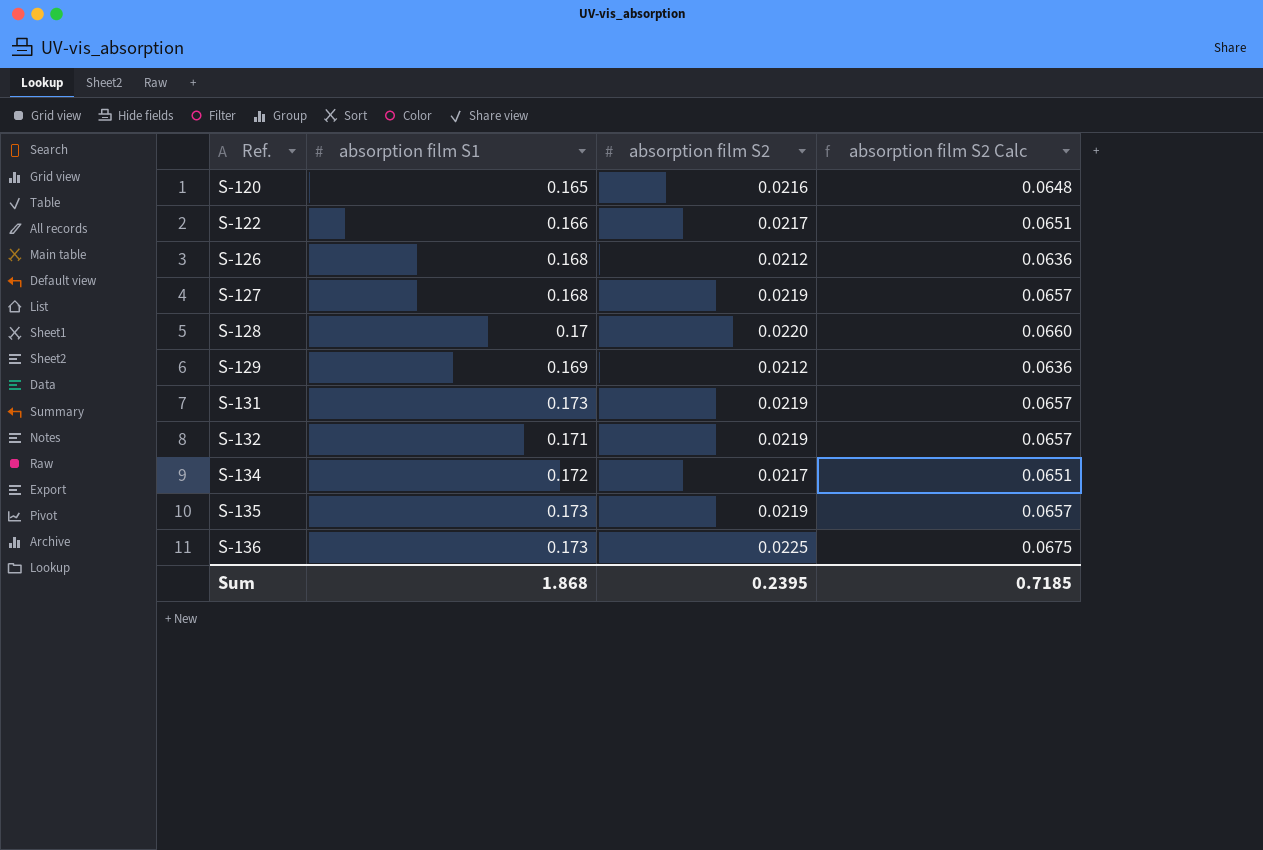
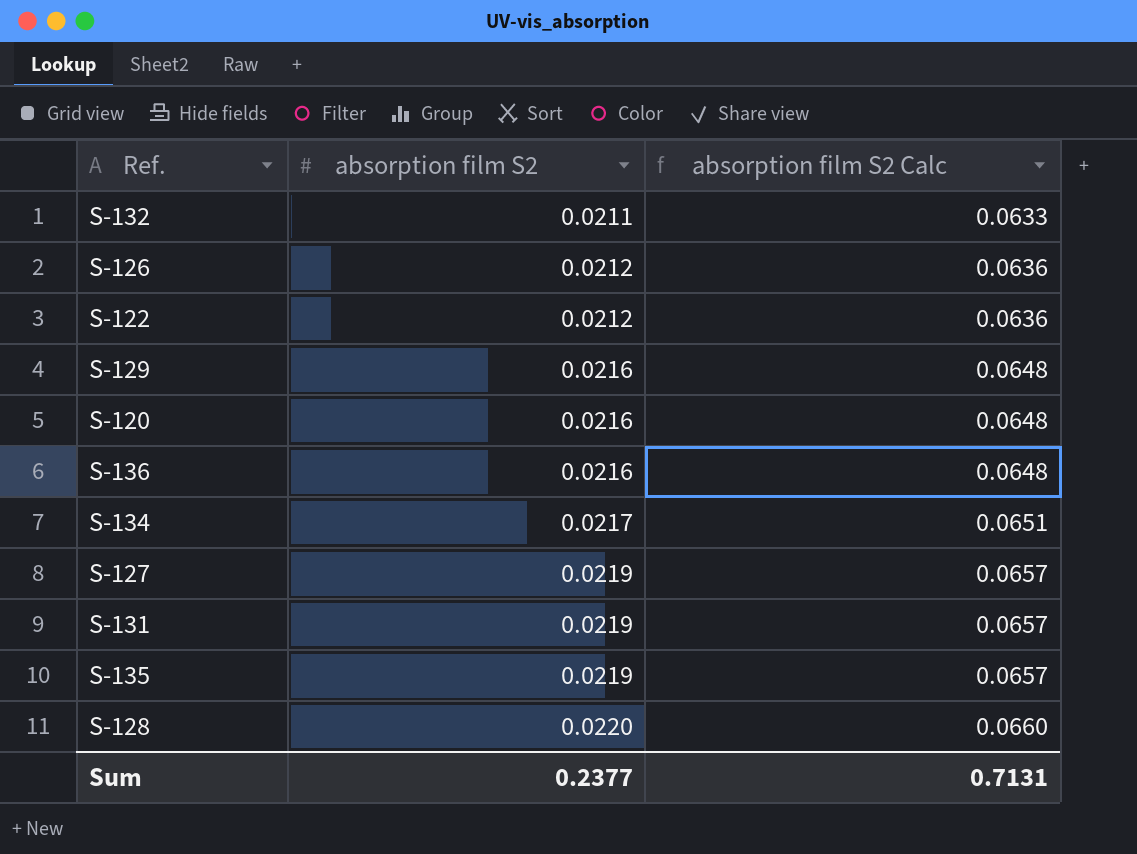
row order: Ref. ascending -> absorption film S2 ascending
column absorption film S1 | position: 2 -> none
S-132 | absorption film S2: 0.0219 -> 0.0211
S-132 | absorption film S2 Calc: 0.0657 -> 0.0633
S-122 | absorption film S2: 0.0217 -> 0.0212
S-122 | absorption film S2 Calc: 0.0651 -> 0.0636
S-129 | absorption film S2: 0.0212 -> 0.0216
S-129 | absorption film S2 Calc: 0.0636 -> 0.0648
S-136 | absorption film S2: 0.0225 -> 0.0216
S-136 | absorption film S2 Calc: 0.0675 -> 0.0648
Sum | absorption film S2: 0.2395 -> 0.2377
Sum | absorption film S2 Calc: 0.7185 -> 0.7131

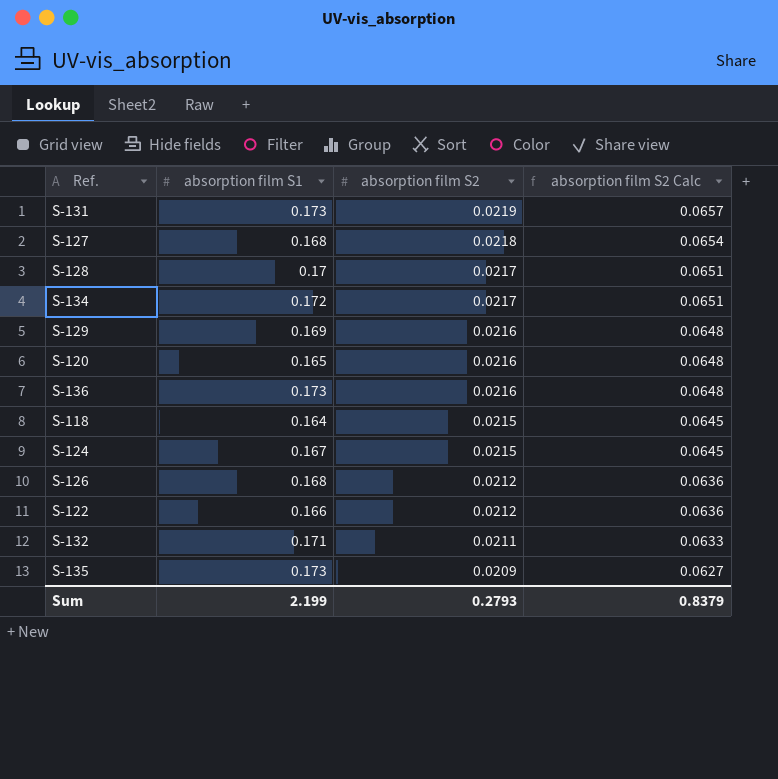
row order: absorption film S2 ascending -> absorption film S2 descending
column absorption film S1 | position: none -> 2
S-127 | absorption film S2: 0.0219 -> 0.0218
S-127 | absorption film S2 Calc: 0.0657 -> 0.0654
S-128 | absorption film S2: 0.0220 -> 0.0217
S-128 | absorption film S2 Calc: 0.0660 -> 0.0651
row S-118: none -> 0.164 | 0.0215 | 0.0645
row S-124: none -> 0.167 | 0.0215 | 0.0645
S-135 | absorption film S2: 0.0219 -> 0.0209
S-135 | absorption film S2 Calc: 0.0657 -> 0.0627
Sum | absorption film S2: 0.2377 -> 0.2793
Sum | absorption film S2 Calc: 0.7131 -> 0.8379

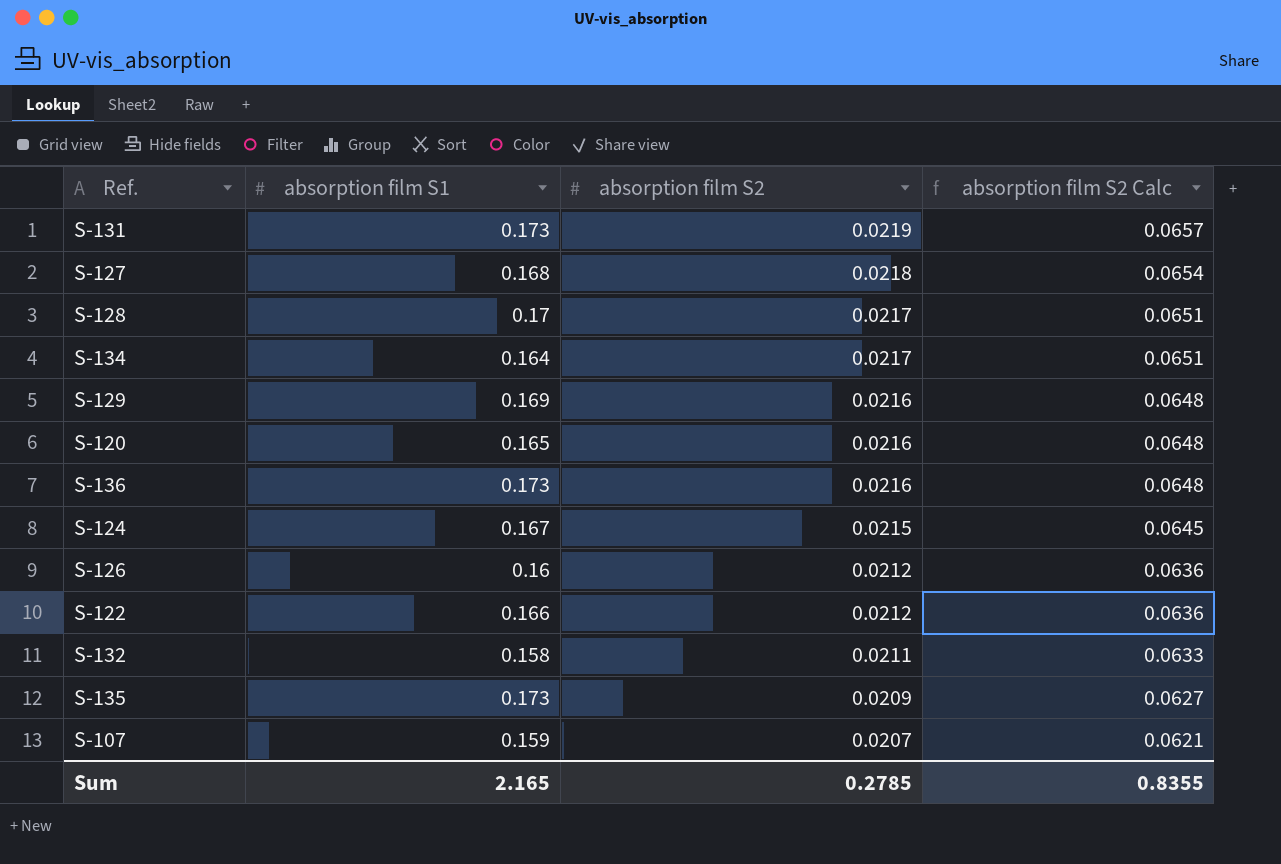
row S-118: 0.164 | 0.0215 | 0.0645 -> none
S-134 | absorption film S1: 0.172 -> 0.164
S-126 | absorption film S1: 0.168 -> 0.16
S-132 | absorption film S1: 0.171 -> 0.158
row S-107: none -> 0.159 | 0.0207 | 0.0621
Sum | absorption film S1: 2.199 -> 2.165
Sum | absorption film S2: 0.2793 -> 0.2785
Sum | absorption film S2 Calc: 0.8379 -> 0.8355

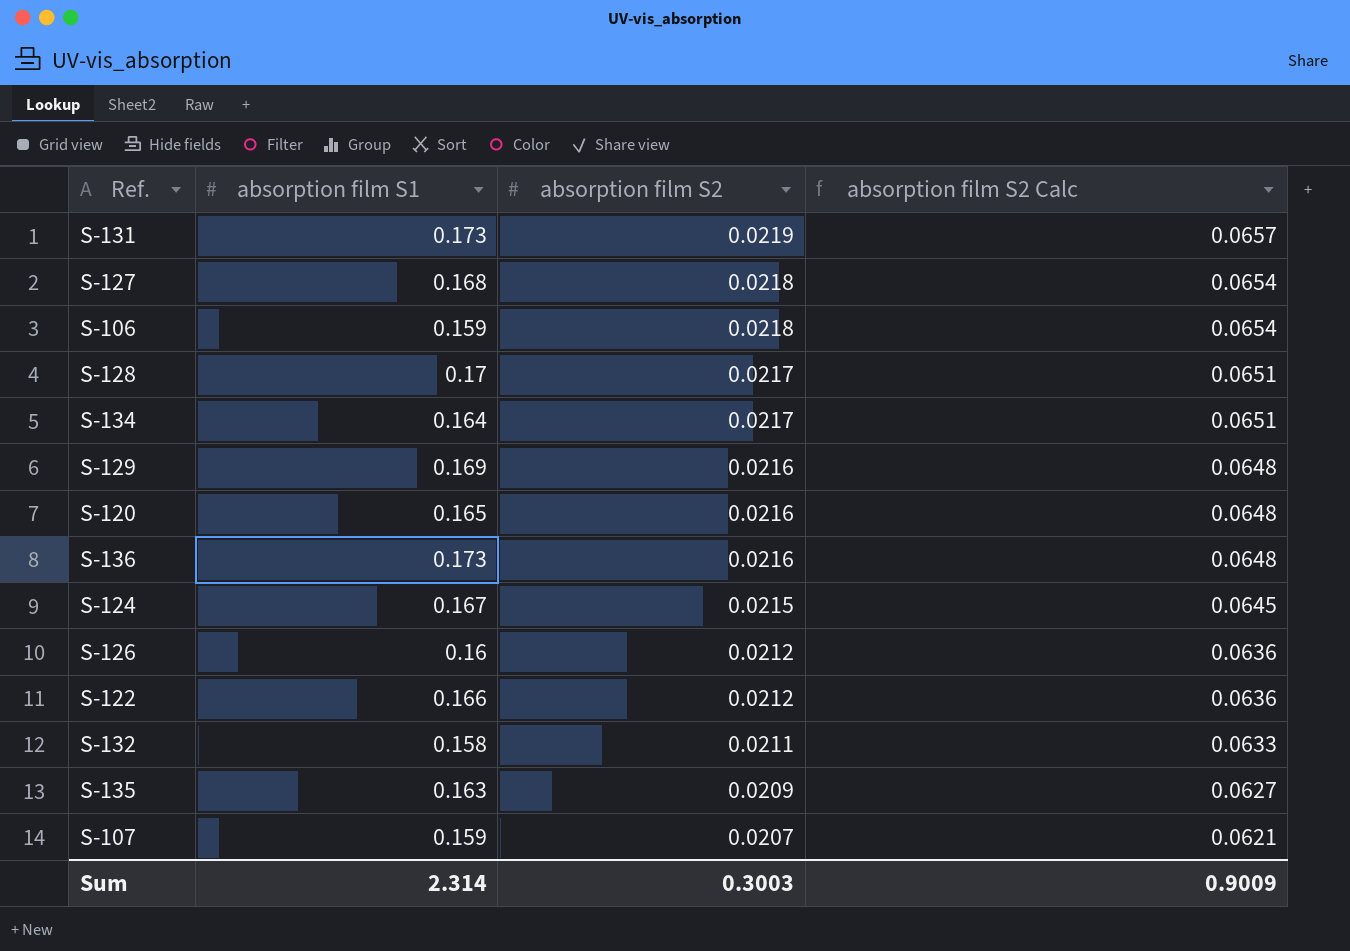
row S-106: none -> 0.159 | 0.0218 | 0.0654
S-135 | absorption film S1: 0.173 -> 0.163
Sum | absorption film S1: 2.165 -> 2.314
Sum | absorption film S2: 0.2785 -> 0.3003
Sum | absorption film S2 Calc: 0.8355 -> 0.9009

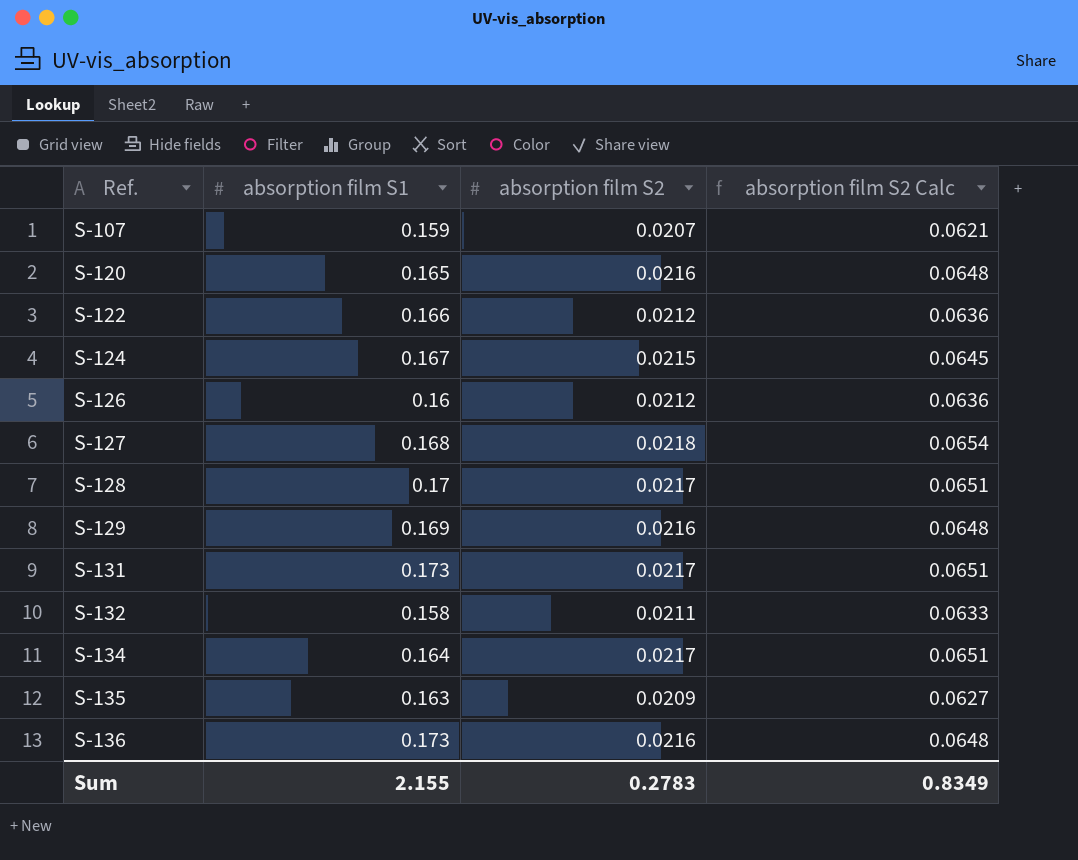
row order: absorption film S2 descending -> Ref. ascending
row S-106: 0.159 | 0.0218 | 0.0654 -> none
S-131 | absorption film S2: 0.0219 -> 0.0217
S-131 | absorption film S2 Calc: 0.0657 -> 0.0651
Sum | absorption film S1: 2.314 -> 2.155
Sum | absorption film S2: 0.3003 -> 0.2783
Sum | absorption film S2 Calc: 0.9009 -> 0.8349

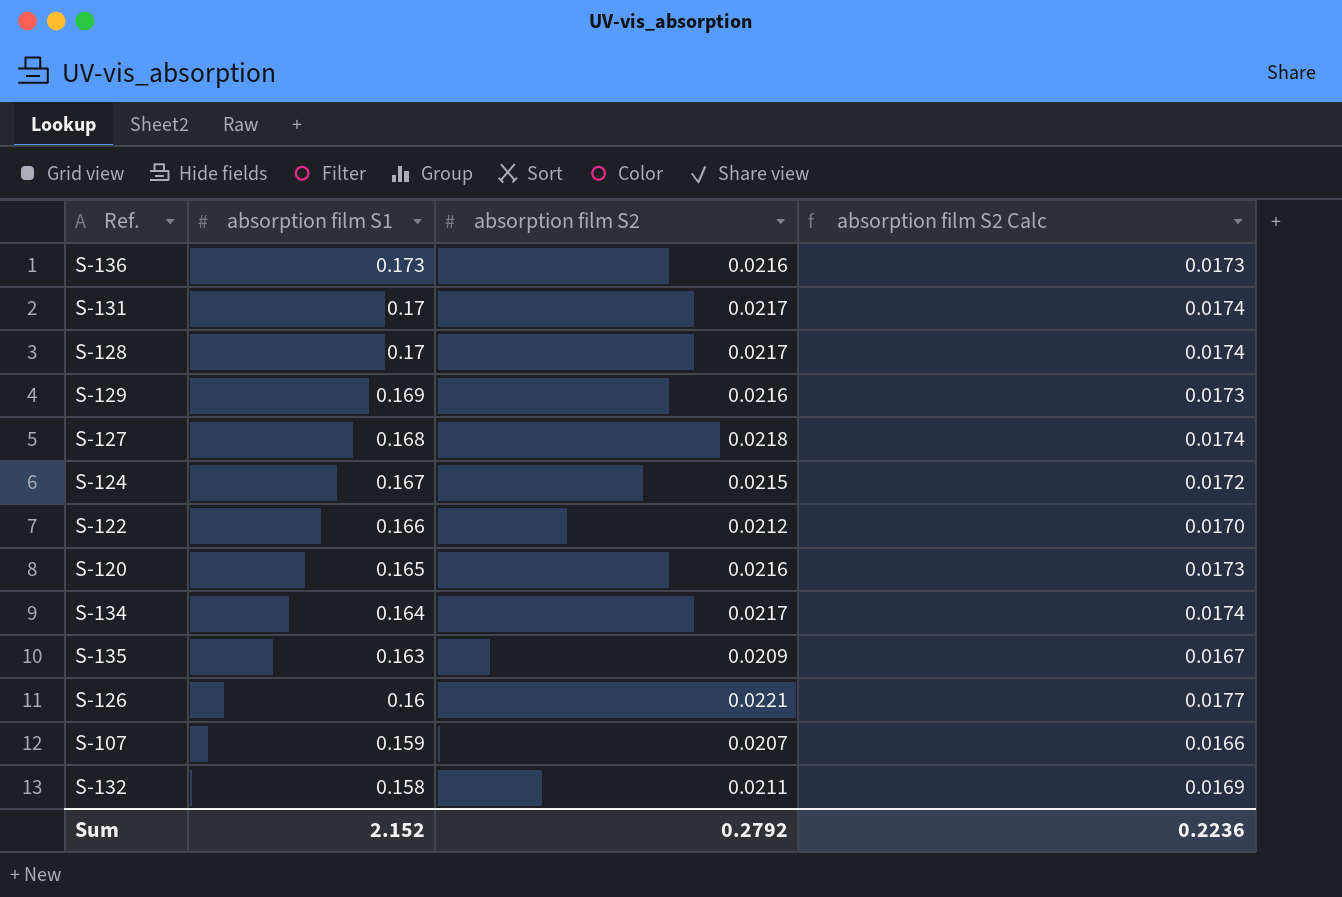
row order: Ref. ascending -> absorption film S1 descending
column absorption film S2 Calc | formula: [absorption film S2] * 3 -> [absorption film S2] * 0.8
S-131 | absorption film S1: 0.173 -> 0.17
S-126 | absorption film S2: 0.0212 -> 0.0221
Sum | absorption film S1: 2.155 -> 2.152
Sum | absorption film S2: 0.2783 -> 0.2792
Sum | absorption film S2 Calc: 0.8349 -> 0.2236

